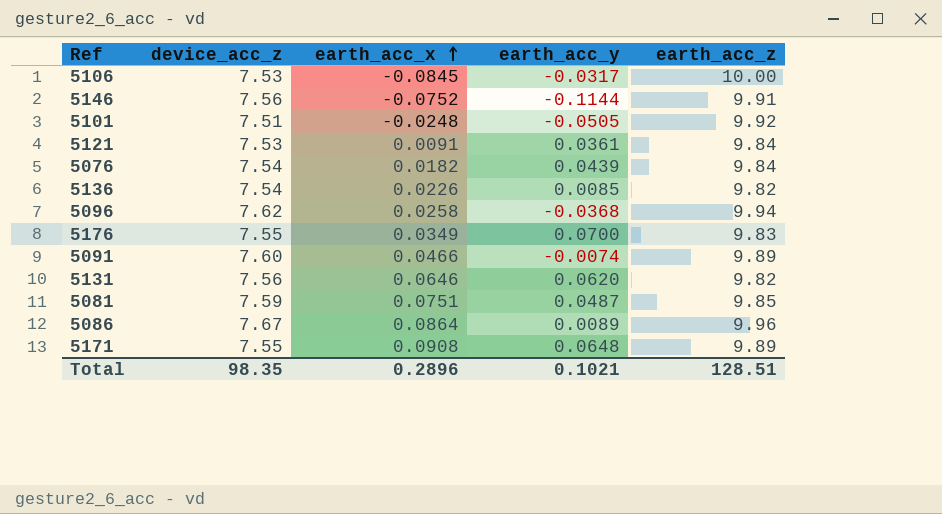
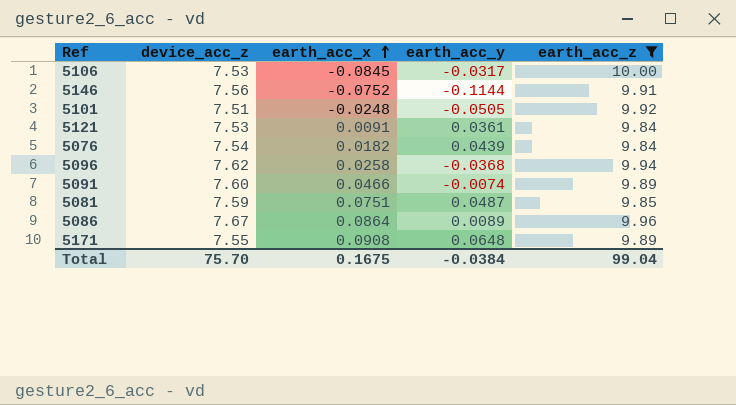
filter: none -> earth_acc_z >= 9.84
Total | device_acc_z: 98.35 -> 75.70
Total | earth_acc_x: 0.2896 -> 0.1675
Total | earth_acc_y: 0.1021 -> -0.0384
Total | earth_acc_z: 128.51 -> 99.04

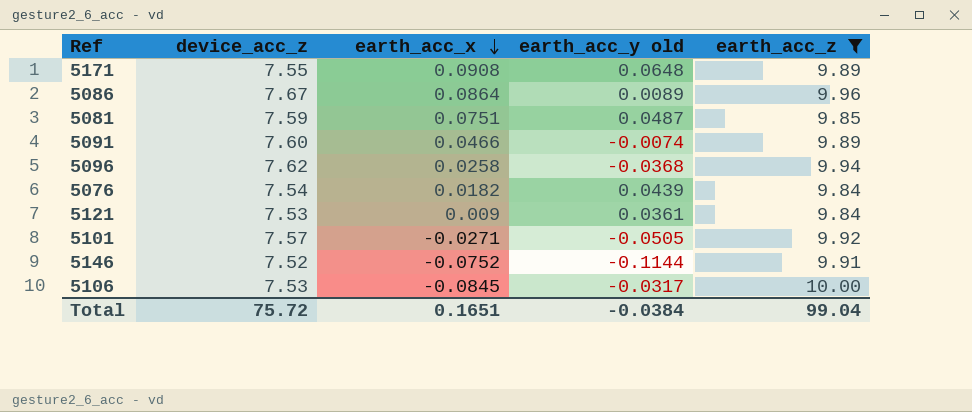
row order: earth_acc_x ascending -> earth_acc_x descending
column name: earth_acc_y -> earth_acc_y old
5121 | earth_acc_x: 0.0091 -> 0.009
5101 | device_acc_z: 7.51 -> 7.57
5101 | earth_acc_x: -0.0248 -> -0.0271
5146 | device_acc_z: 7.56 -> 7.52
Total | device_acc_z: 75.70 -> 75.72
Total | earth_acc_x: 0.1675 -> 0.1651

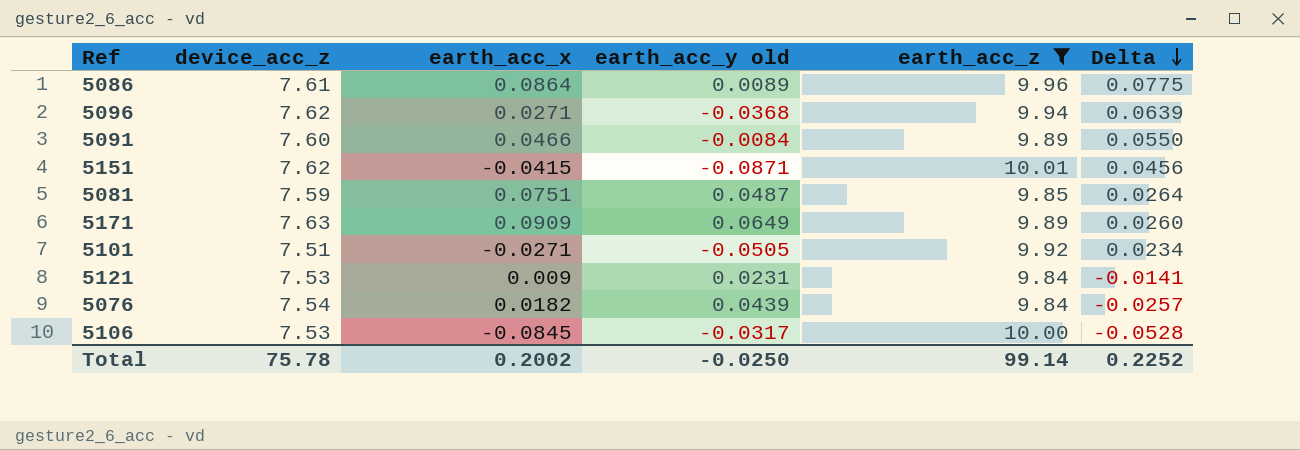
row order: earth_acc_x descending -> Delta descending
column Delta | formula: none -> [earth_acc_x] - [earth_acc_y old]
row 5146: 7.52 | -0.0752 | -0.1144 | 9.91 -> none
5086 | device_acc_z: 7.67 -> 7.61
5096 | earth_acc_x: 0.0258 -> 0.0271
5091 | earth_acc_y old: -0.0074 -> -0.0084
row 5151: none -> 7.62 | -0.0415 | -0.0871 | 10.01 | 0.0456
5171 | device_acc_z: 7.55 -> 7.63
5171 | earth_acc_x: 0.0908 -> 0.0909
5171 | earth_acc_y old: 0.0648 -> 0.0649
5101 | device_acc_z: 7.57 -> 7.51
5121 | earth_acc_y old: 0.0361 -> 0.0231
Total | device_acc_z: 75.72 -> 75.78
Total | earth_acc_x: 0.1651 -> 0.2002
Total | earth_acc_y old: -0.0384 -> -0.0250
Total | earth_acc_z: 99.04 -> 99.14

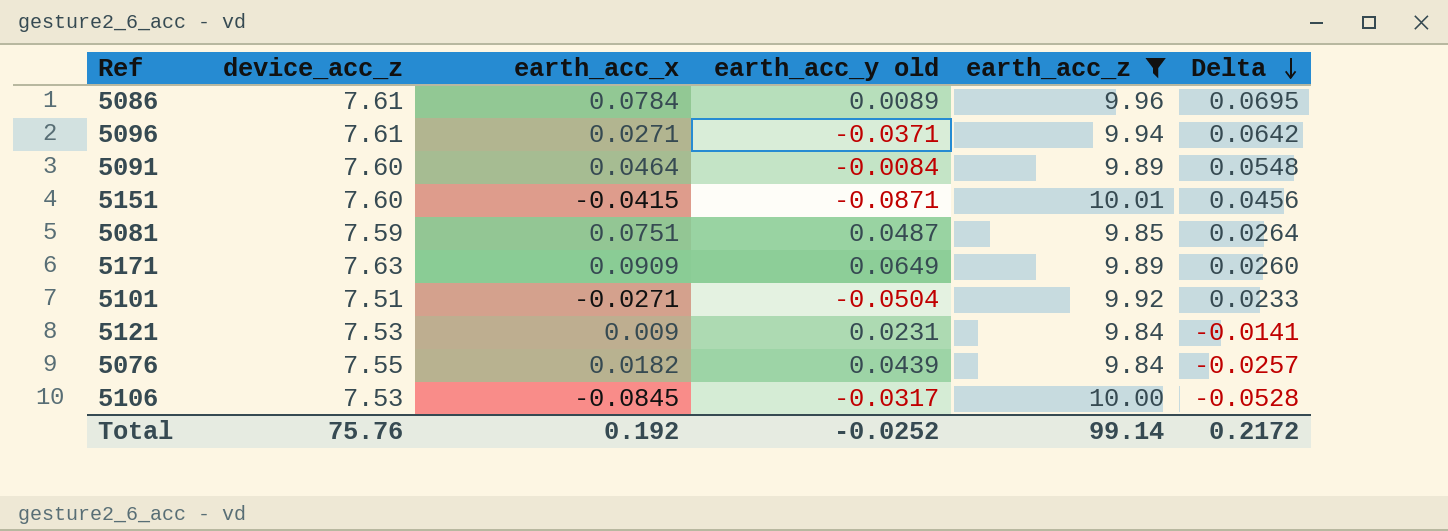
5086 | earth_acc_x: 0.0864 -> 0.0784
5086 | Delta: 0.0775 -> 0.0695
5096 | device_acc_z: 7.62 -> 7.61
5096 | earth_acc_y old: -0.0368 -> -0.0371
5096 | Delta: 0.0639 -> 0.0642
5091 | earth_acc_x: 0.0466 -> 0.0464
5091 | Delta: 0.0550 -> 0.0548
5151 | device_acc_z: 7.62 -> 7.60
5101 | earth_acc_y old: -0.0505 -> -0.0504
5101 | Delta: 0.0234 -> 0.0233
5076 | device_acc_z: 7.54 -> 7.55
Total | device_acc_z: 75.78 -> 75.76
Total | earth_acc_x: 0.2002 -> 0.192
Total | earth_acc_y old: -0.0250 -> -0.0252
Total | Delta: 0.2252 -> 0.2172

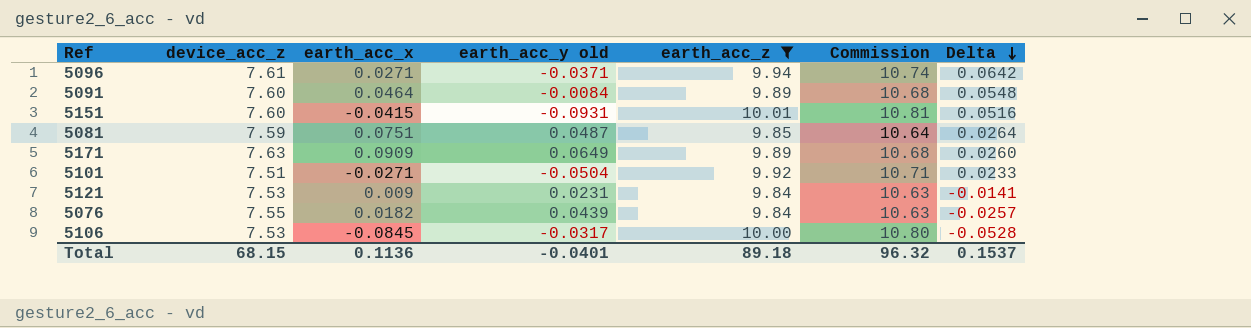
column Commission | formula: none -> [earth_acc_z] * 1.08
row 5086: 7.61 | 0.0784 | 0.0089 | 9.96 | 0.0695 -> none
5151 | earth_acc_y old: -0.0871 -> -0.0931
5151 | Delta: 0.0456 -> 0.0516
Total | device_acc_z: 75.76 -> 68.15
Total | earth_acc_x: 0.192 -> 0.1136
Total | earth_acc_y old: -0.0252 -> -0.0401
Total | earth_acc_z: 99.14 -> 89.18
Total | Delta: 0.2172 -> 0.1537

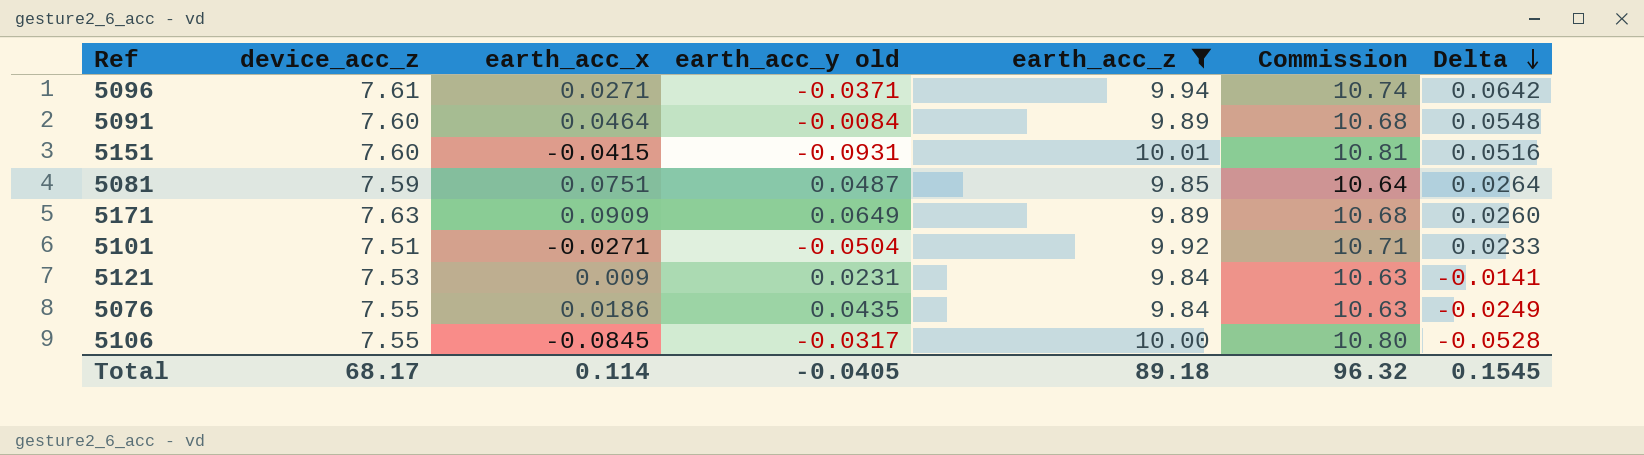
5076 | earth_acc_x: 0.0182 -> 0.0186
5076 | earth_acc_y old: 0.0439 -> 0.0435
5076 | Delta: -0.0257 -> -0.0249
5106 | device_acc_z: 7.53 -> 7.55
Total | device_acc_z: 68.15 -> 68.17
Total | earth_acc_x: 0.1136 -> 0.114
Total | earth_acc_y old: -0.0401 -> -0.0405
Total | Delta: 0.1537 -> 0.1545

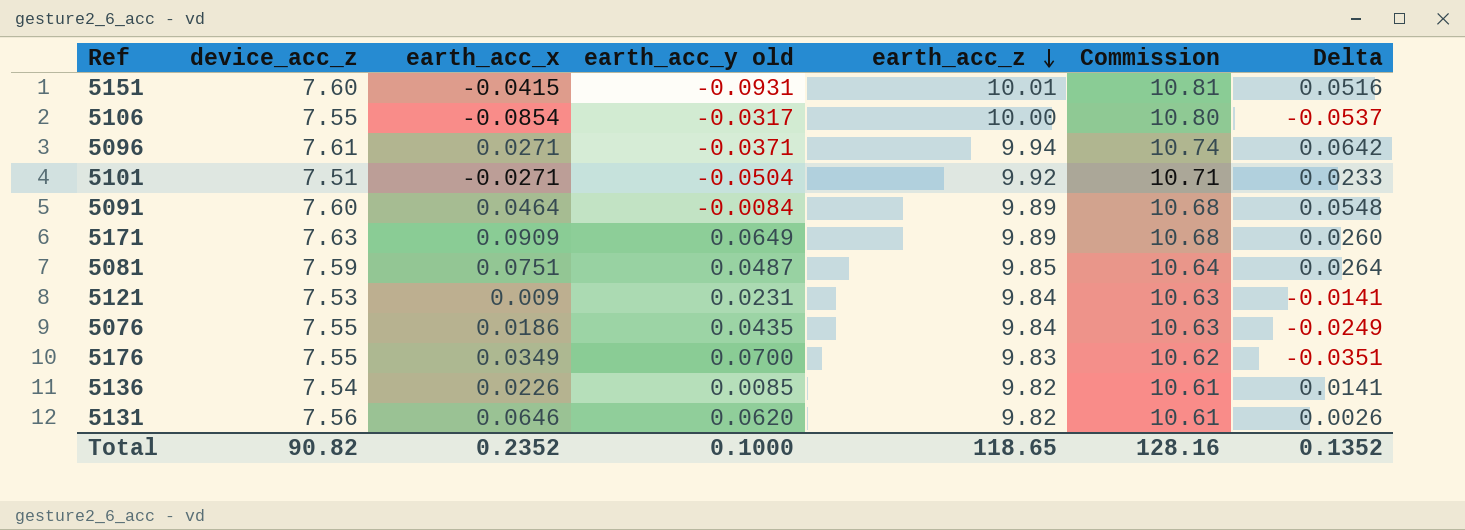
filter: earth_acc_z >= 9.84 -> none
row order: Delta descending -> earth_acc_z descending
5106 | earth_acc_x: -0.0845 -> -0.0854
5106 | Delta: -0.0528 -> -0.0537
Total | device_acc_z: 68.17 -> 90.82
Total | earth_acc_x: 0.114 -> 0.2352
Total | earth_acc_y old: -0.0405 -> 0.1000
Total | earth_acc_z: 89.18 -> 118.65
Total | Commission: 96.32 -> 128.16
Total | Delta: 0.1545 -> 0.1352

